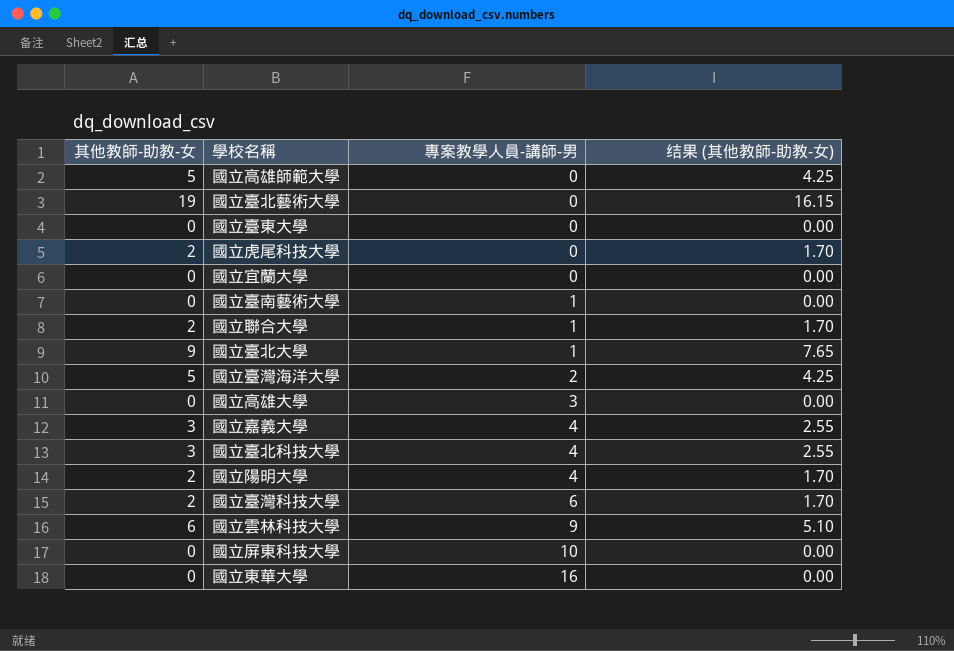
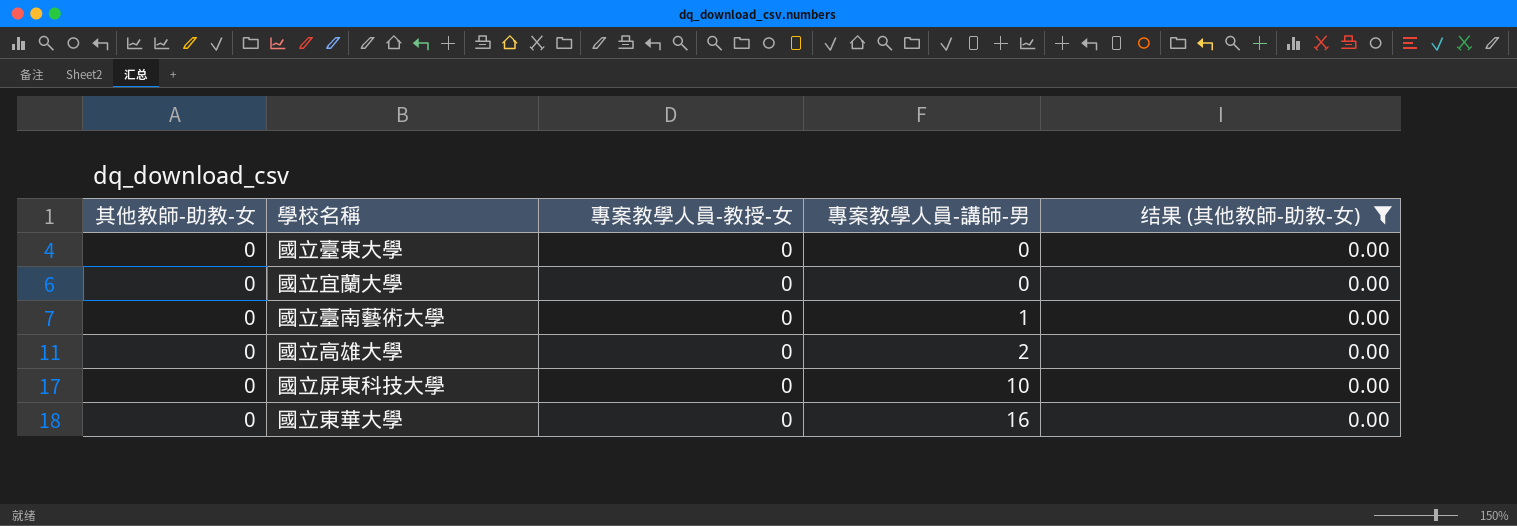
filter: none -> 结果 (其他教師-助教-女) = 0.00
column 專案教學人員-教授-女 | position: none -> 3
國立高雄大學 | 專案教學人員-講師-男: 3 -> 2

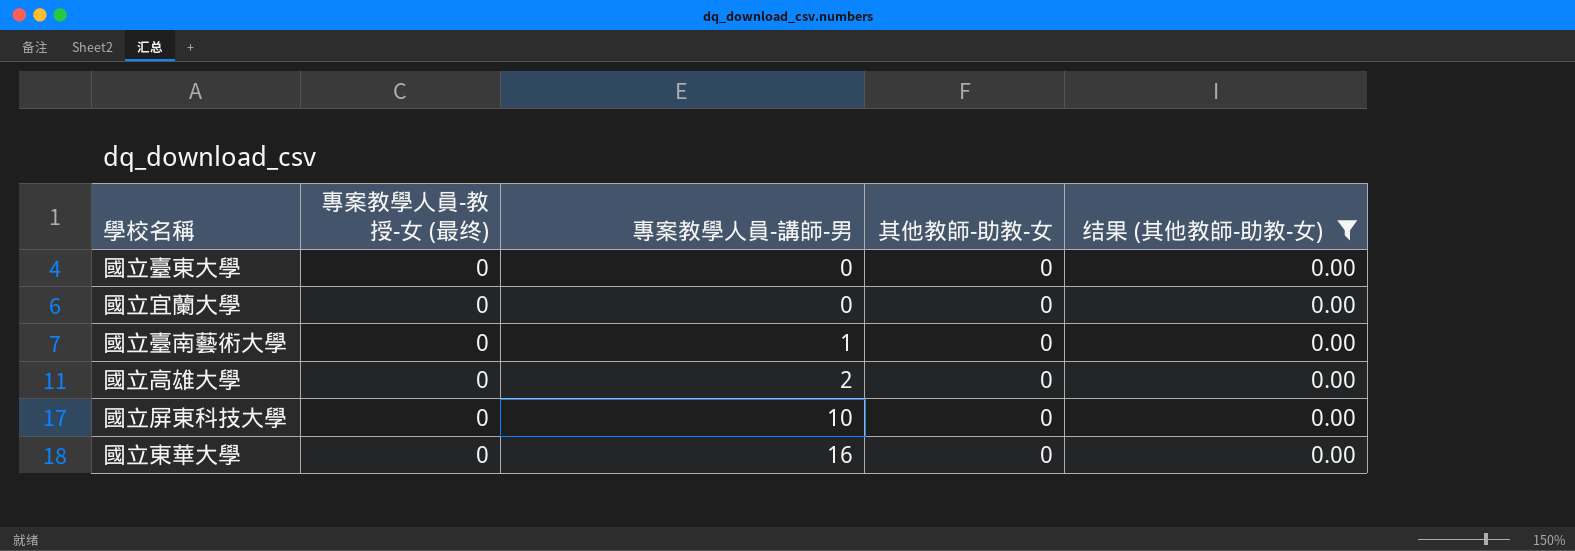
column name: 專案教學人員-教授-女 -> 專案教學人員-教授-女 (最终)
column 其他教師-助教-女 | position: 1 -> 4

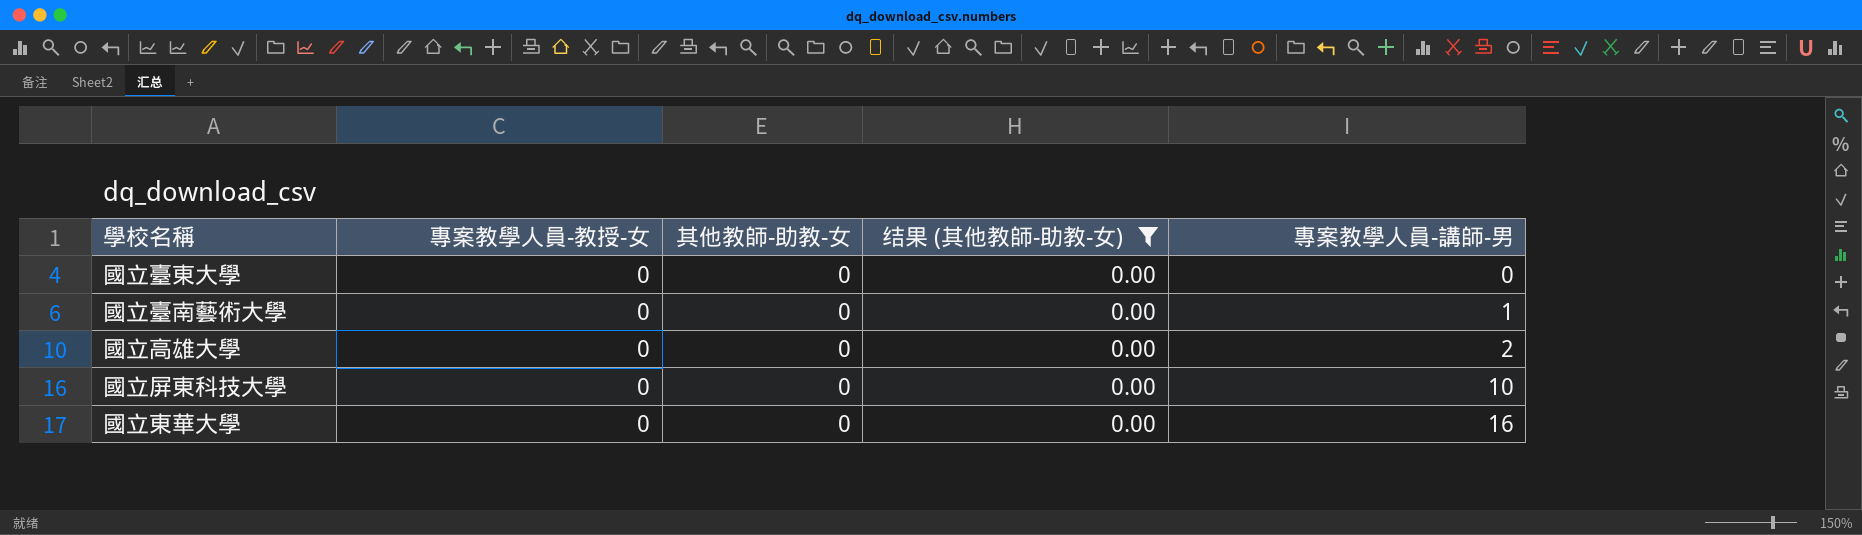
column name: 專案教學人員-教授-女 (最终) -> 專案教學人員-教授-女
column 專案教學人員-講師-男 | position: 3 -> 5
row 國立宜蘭大學: 0 | 0 | 0 | 0.00 -> none

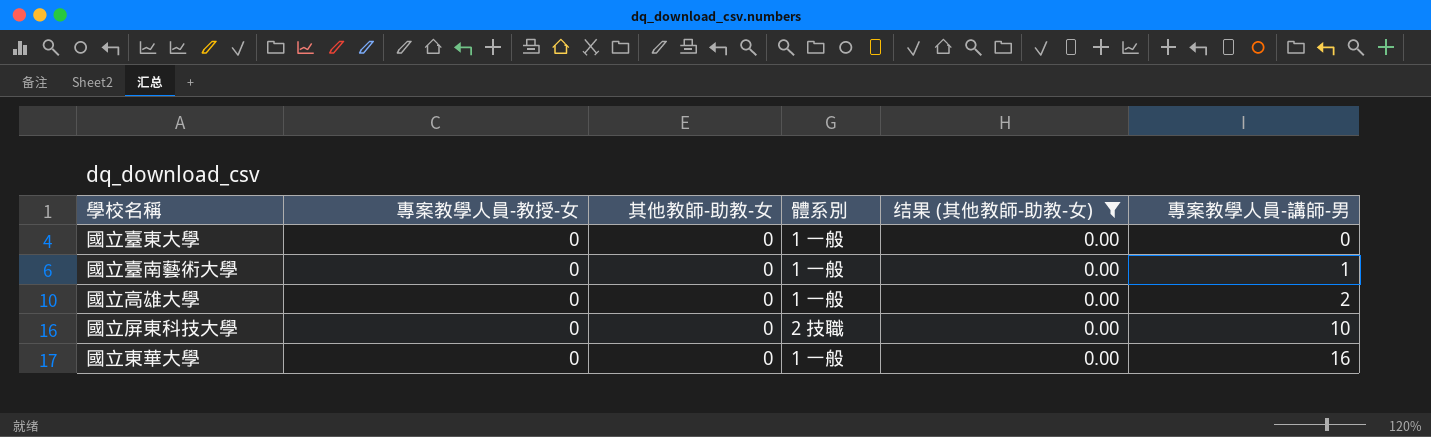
column 體系別 | position: none -> 4

